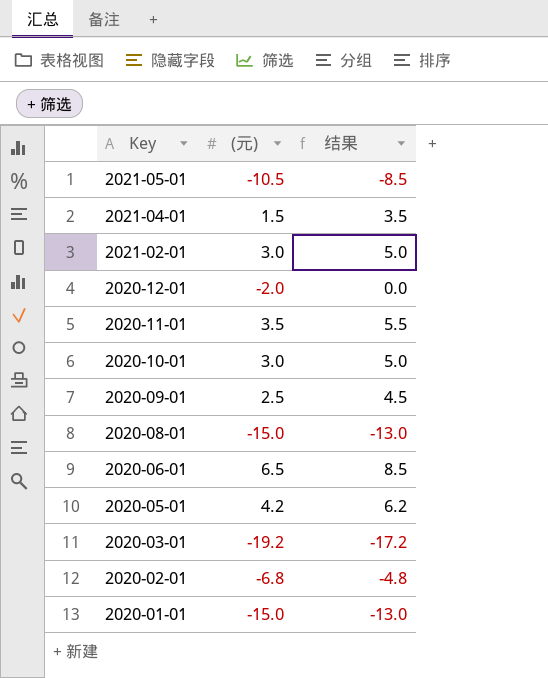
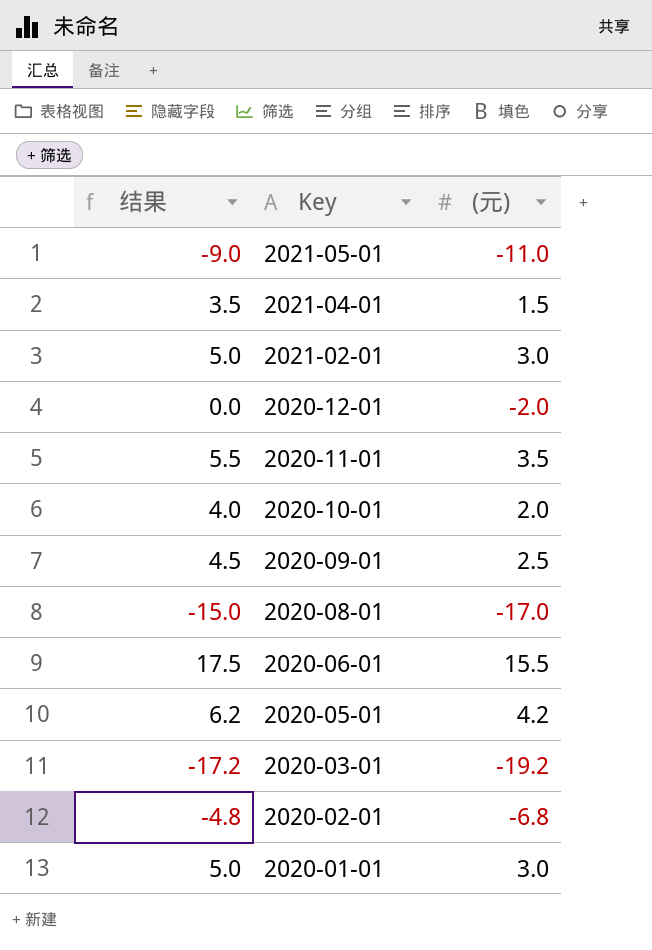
column 结果 | position: 3 -> 1
2021-05-01 | 结果: -8.5 -> -9.0
2021-05-01 | (元): -10.5 -> -11.0
2020-10-01 | 结果: 5.0 -> 4.0
2020-10-01 | (元): 3.0 -> 2.0
2020-08-01 | 结果: -13.0 -> -15.0
2020-08-01 | (元): -15.0 -> -17.0
2020-06-01 | 结果: 8.5 -> 17.5
2020-06-01 | (元): 6.5 -> 15.5
2020-01-01 | 结果: -13.0 -> 5.0
2020-01-01 | (元): -15.0 -> 3.0

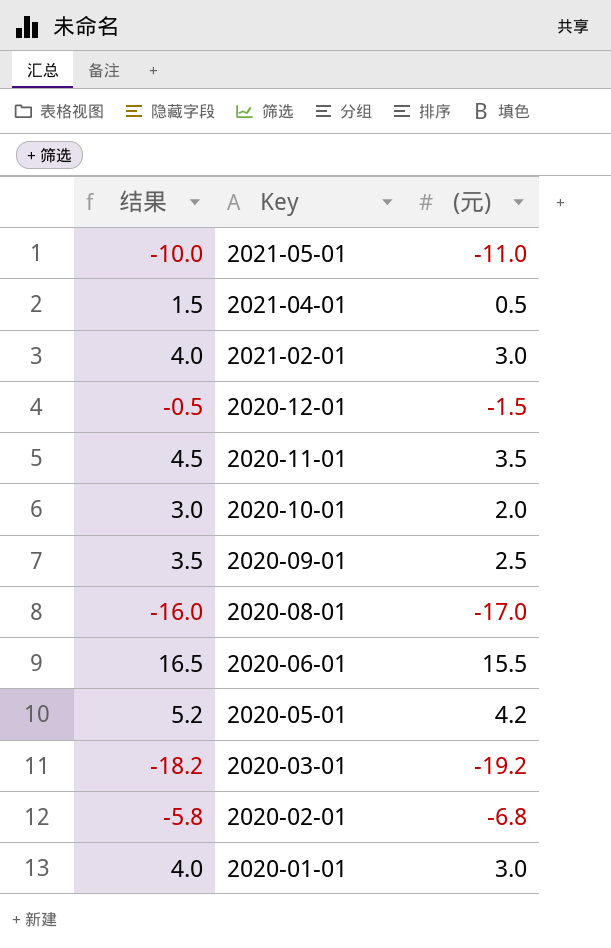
column 结果 | formula: [(元)] + 2 -> [(元)] + 1
2021-04-01 | (元): 1.5 -> 0.5
2020-12-01 | (元): -2.0 -> -1.5

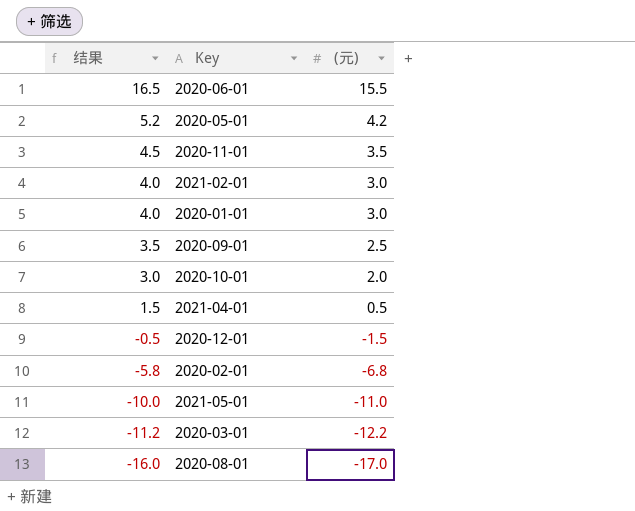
row order: Key descending -> 结果 descending
2020-03-01 | 结果: -18.2 -> -11.2
2020-03-01 | (元): -19.2 -> -12.2

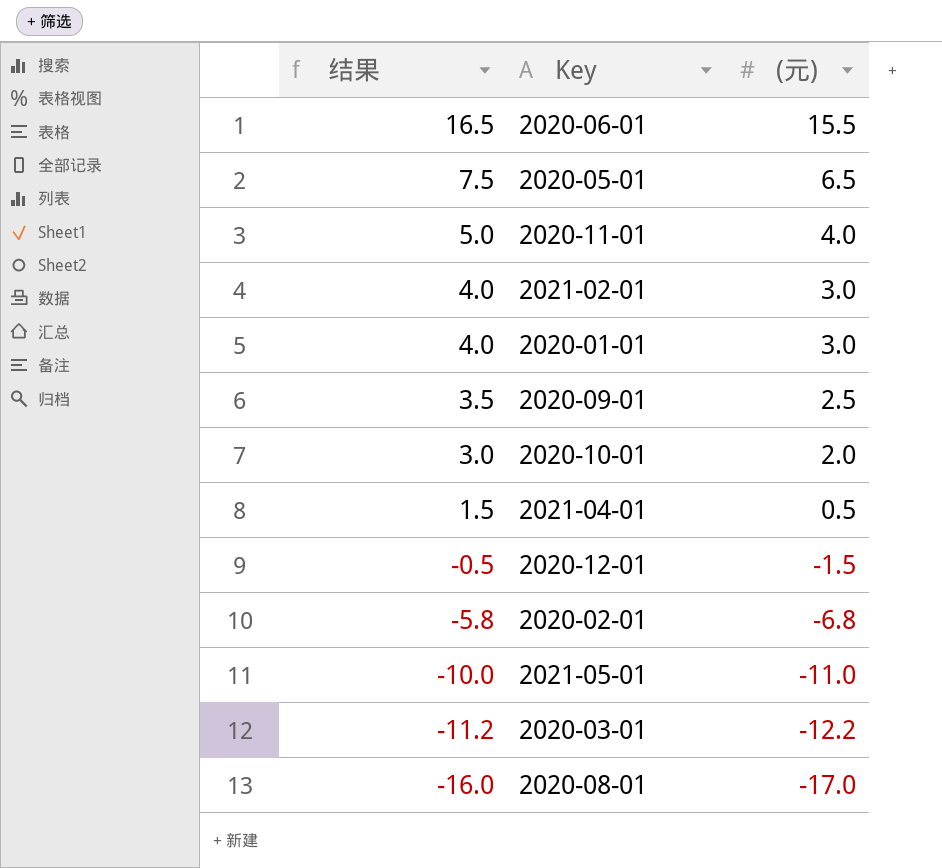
2020-05-01 | 结果: 5.2 -> 7.5
2020-05-01 | (元): 4.2 -> 6.5
2020-11-01 | 结果: 4.5 -> 5.0
2020-11-01 | (元): 3.5 -> 4.0

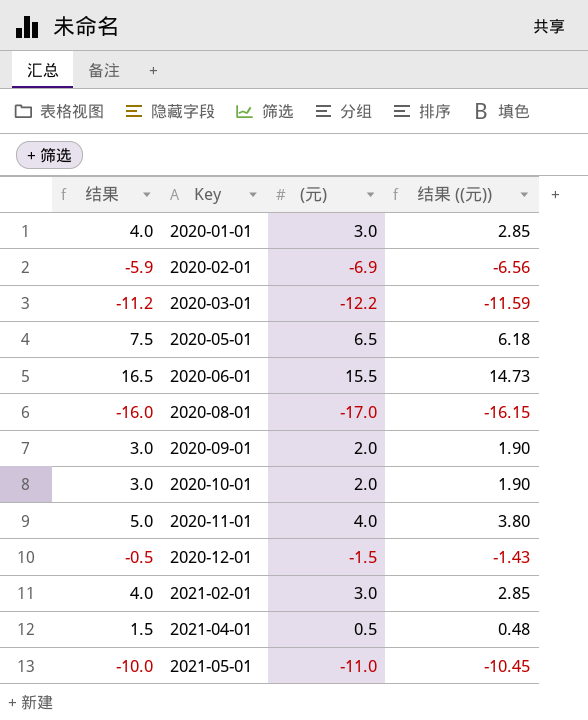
row order: 结果 descending -> Key ascending
column 结果 ((元)) | formula: none -> [(元)] * 0.95
2020-02-01 | 结果: -5.8 -> -5.9
2020-02-01 | (元): -6.8 -> -6.9
2020-09-01 | 结果: 3.5 -> 3.0
2020-09-01 | (元): 2.5 -> 2.0

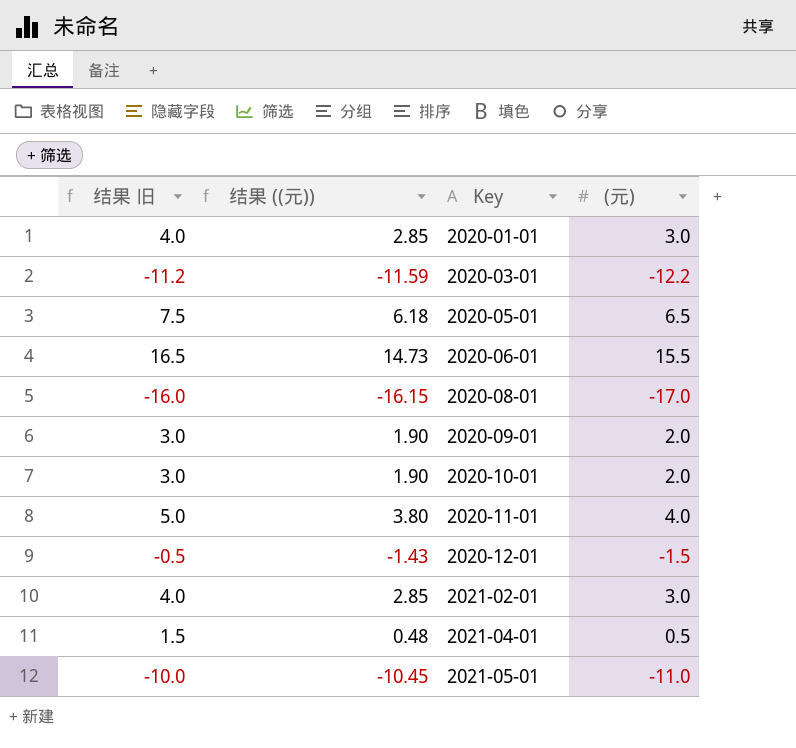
column name: 结果 -> 结果 旧
column 结果 ((元)) | position: 4 -> 2
row 2020-02-01: -5.9 | -6.9 | -6.56 -> none

